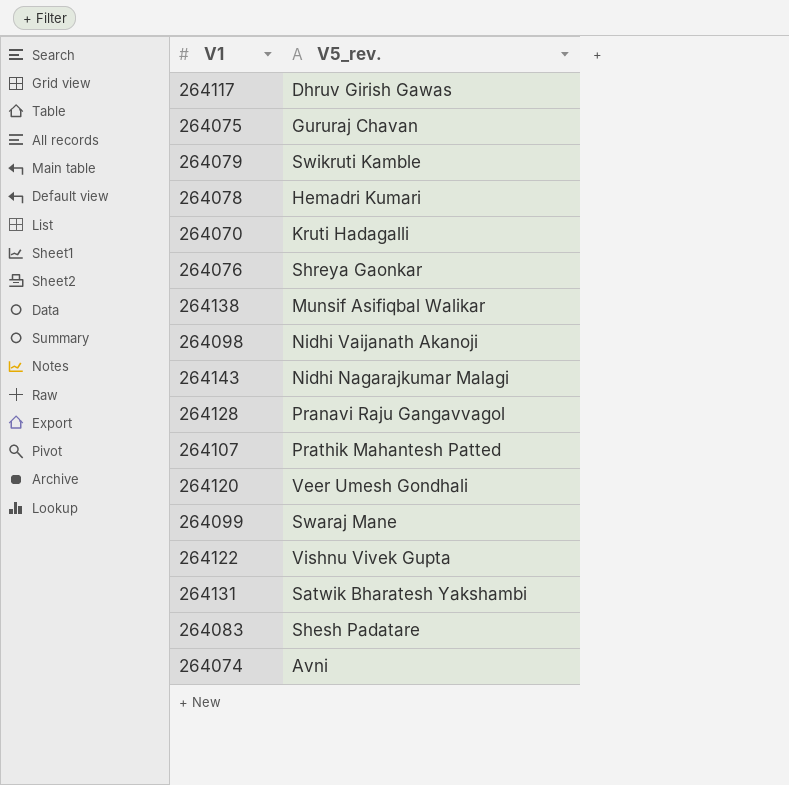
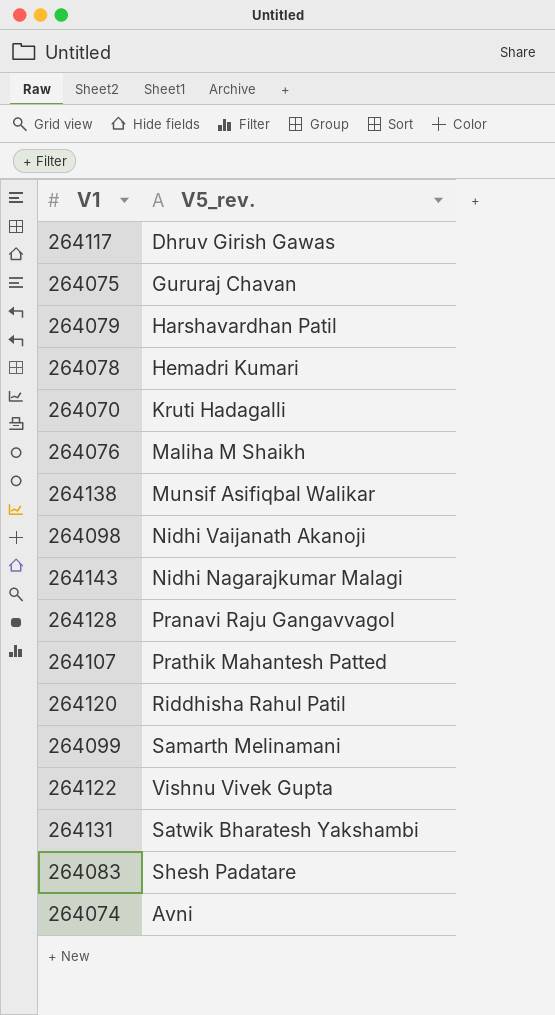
264079 | V5_rev.: Swikruti Kamble -> Harshavardhan Patil
264076 | V5_rev.: Shreya Gaonkar -> Maliha M Shaikh
264120 | V5_rev.: Veer Umesh Gondhali -> Riddhisha Rahul Patil
264099 | V5_rev.: Swaraj Mane -> Samarth Melinamani

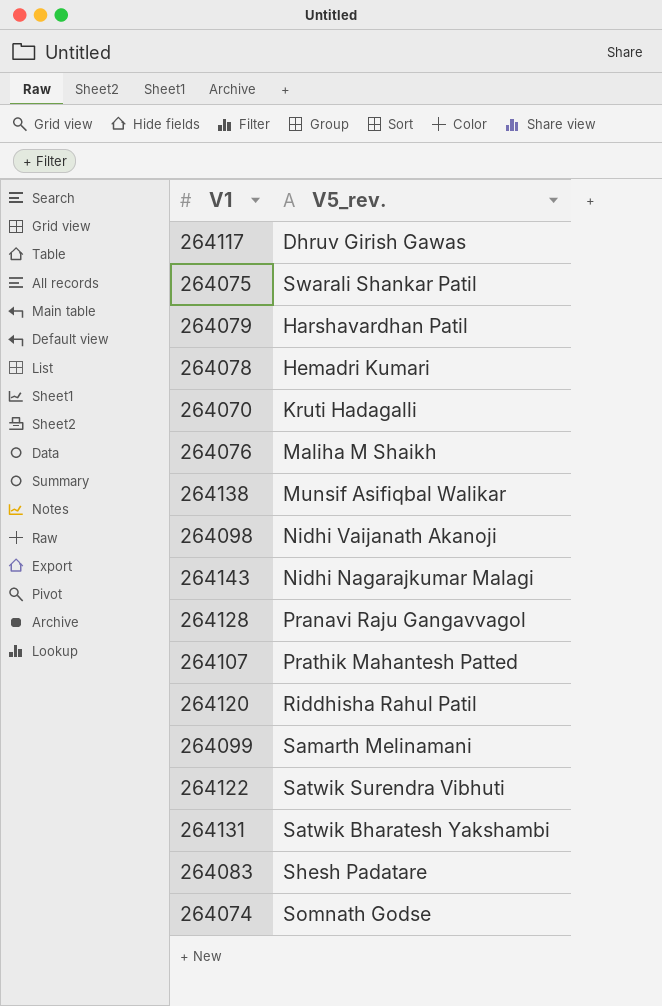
264075 | V5_rev.: Gururaj Chavan -> Swarali Shankar Patil
264122 | V5_rev.: Vishnu Vivek Gupta -> Satwik Surendra Vibhuti
264074 | V5_rev.: Avni -> Somnath Godse

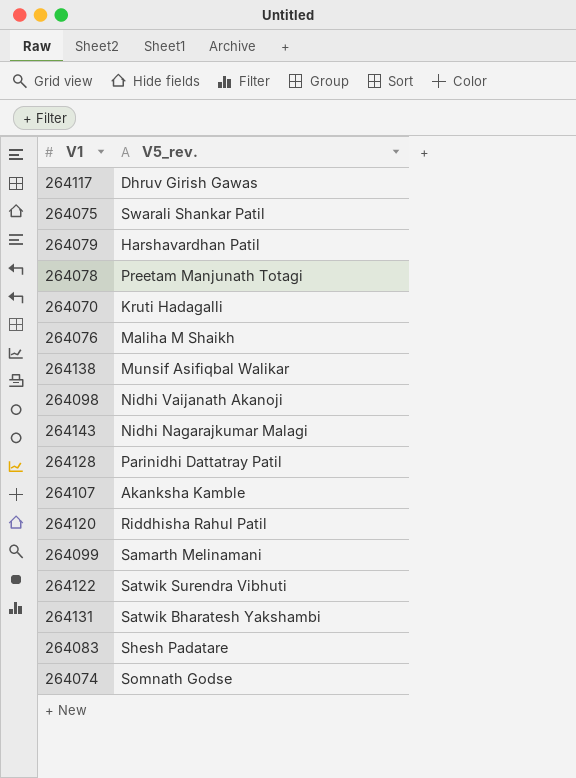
264078 | V5_rev.: Hemadri Kumari -> Preetam Manjunath Totagi
264128 | V5_rev.: Pranavi Raju Gangavvagol -> Parinidhi Dattatray Patil
264107 | V5_rev.: Prathik Mahantesh Patted -> Akanksha Kamble

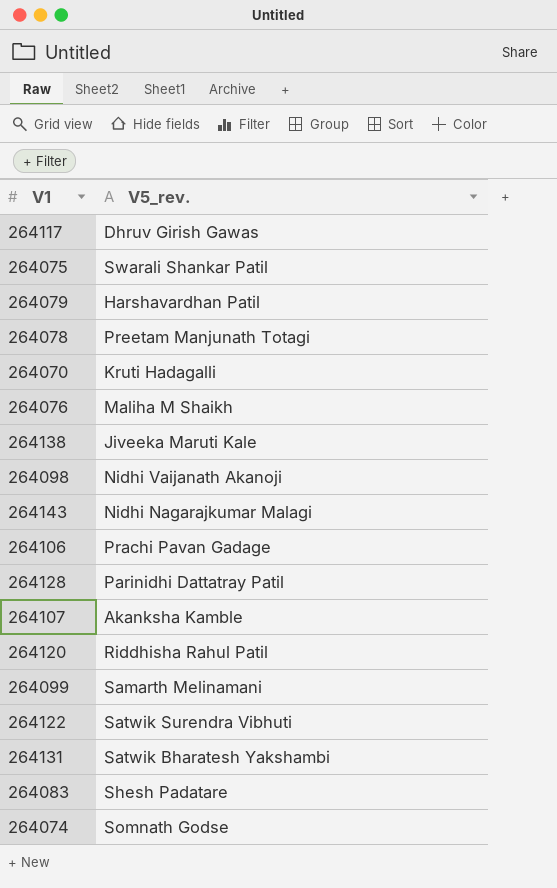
264138 | V5_rev.: Munsif Asifiqbal Walikar -> Jiveeka Maruti Kale
row 264106: none -> Prachi Pavan Gadage

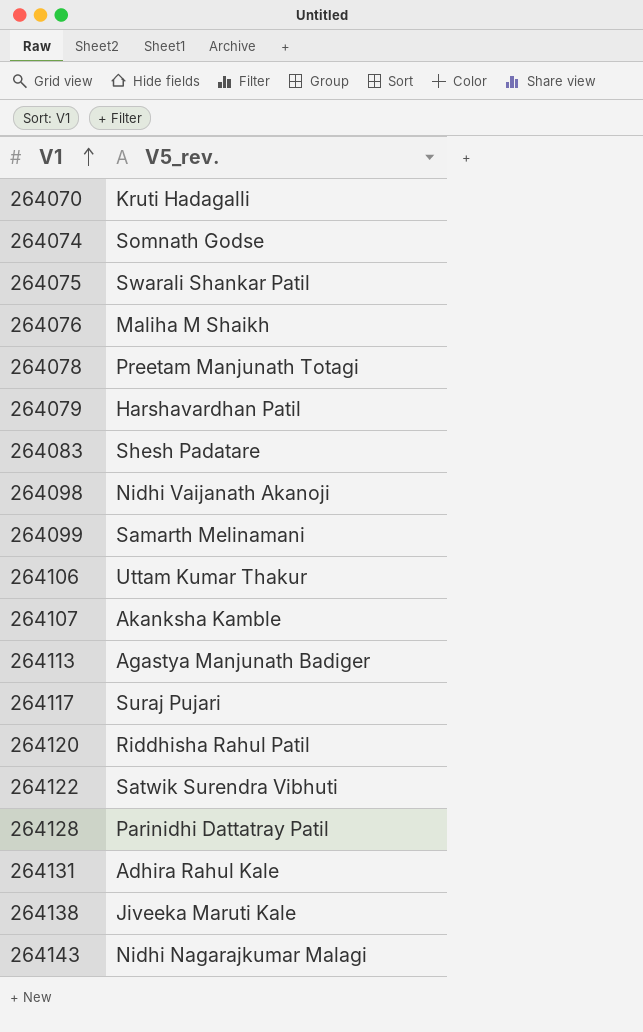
row order: none -> V1 ascending
264106 | V5_rev.: Prachi Pavan Gadage -> Uttam Kumar Thakur
row 264113: none -> Agastya Manjunath Badiger
264117 | V5_rev.: Dhruv Girish Gawas -> Suraj Pujari
264131 | V5_rev.: Satwik Bharatesh Yakshambi -> Adhira Rahul Kale

